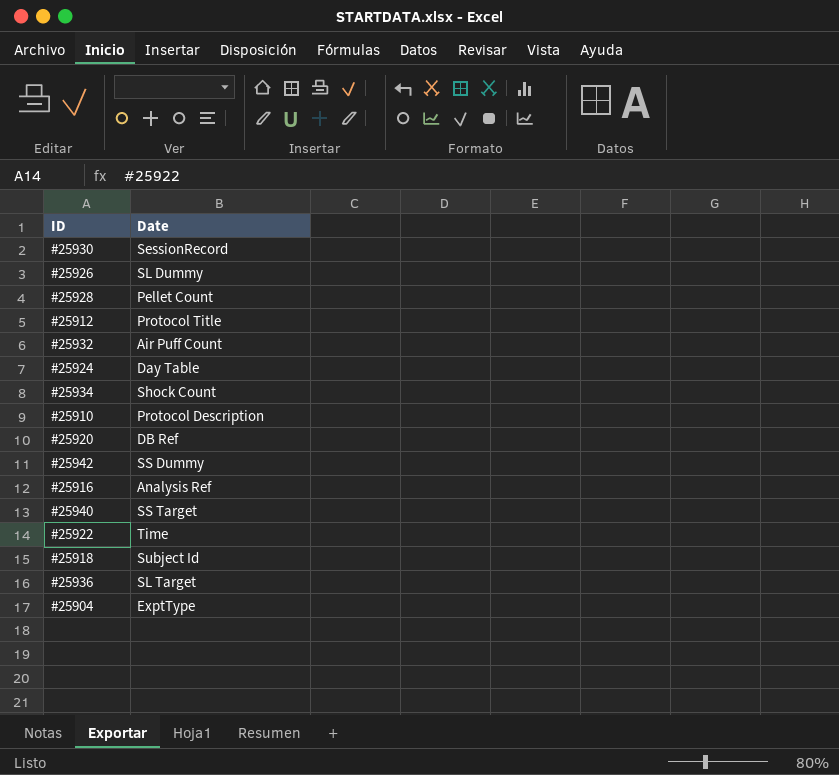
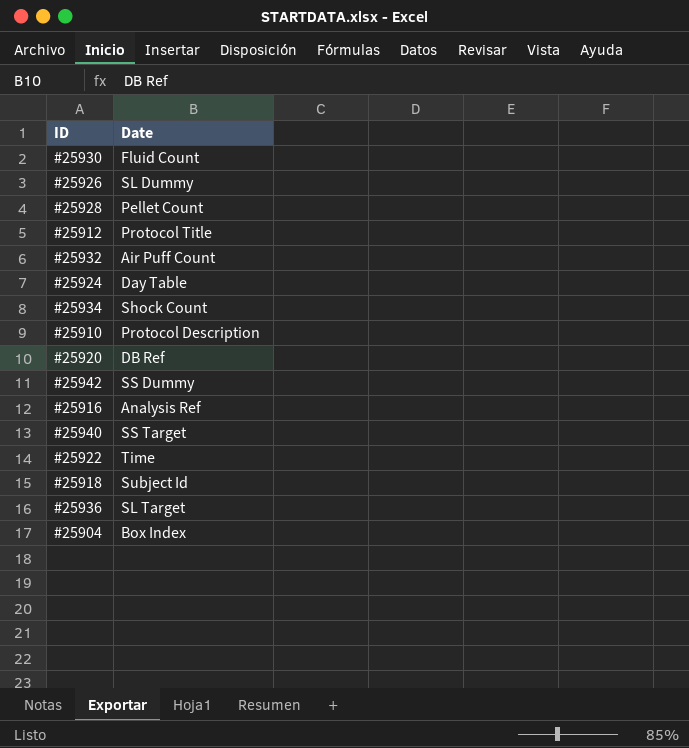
#25930 | Date: SessionRecord -> Fluid Count
#25904 | Date: ExptType -> Box Index

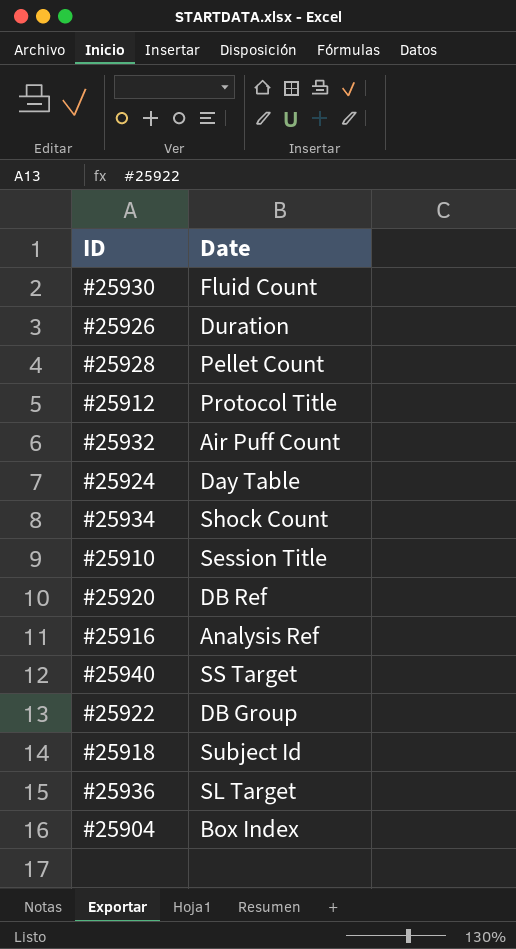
row #25942: SS Dummy -> none
#25926 | Date: SL Dummy -> Duration
#25910 | Date: Protocol Description -> Session Title
#25922 | Date: Time -> DB Group

